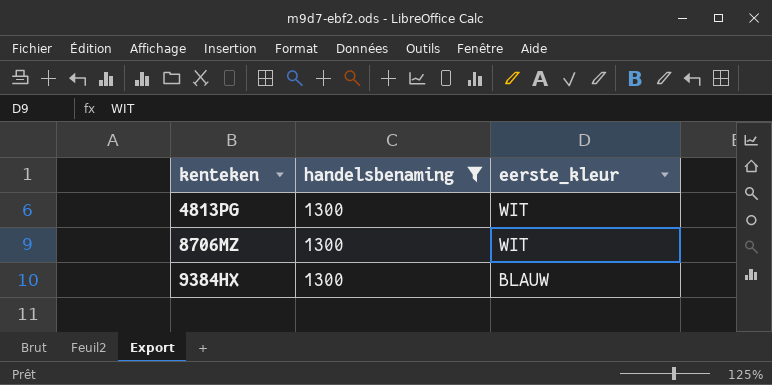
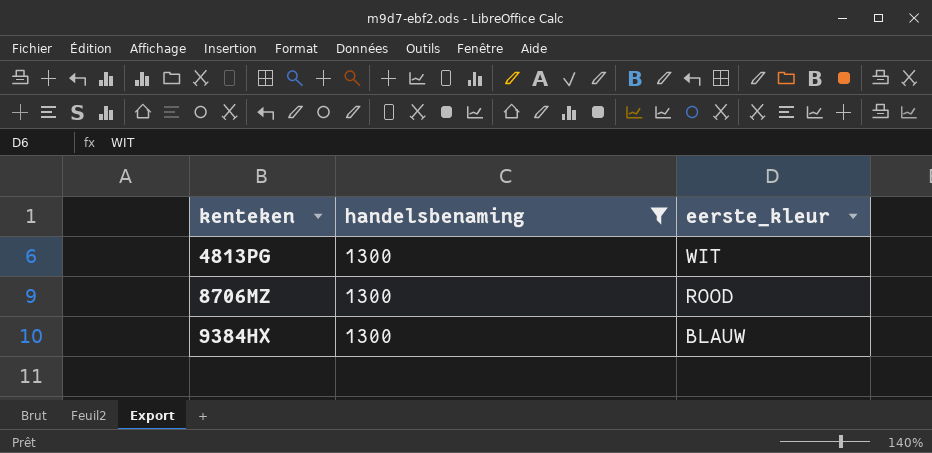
8706MZ | eerste_kleur: WIT -> ROOD

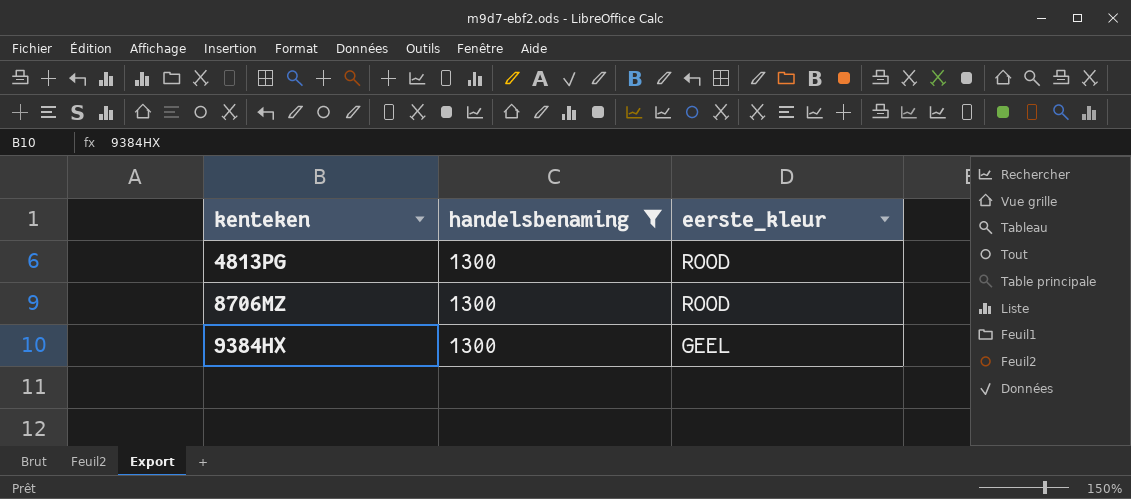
4813PG | eerste_kleur: WIT -> ROOD
9384HX | eerste_kleur: BLAUW -> GEEL

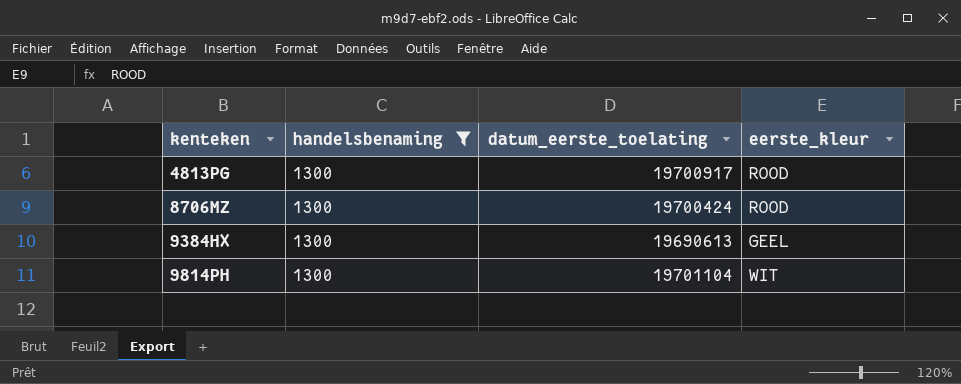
column datum_eerste_toelating | position: none -> 3
row 9814PH: none -> 1300 | 19701104 | WIT

